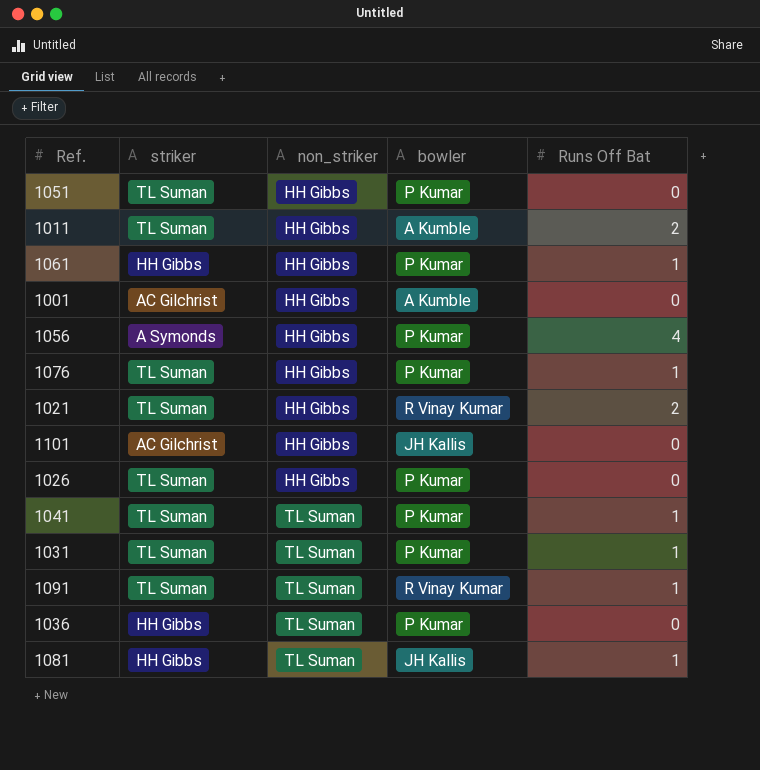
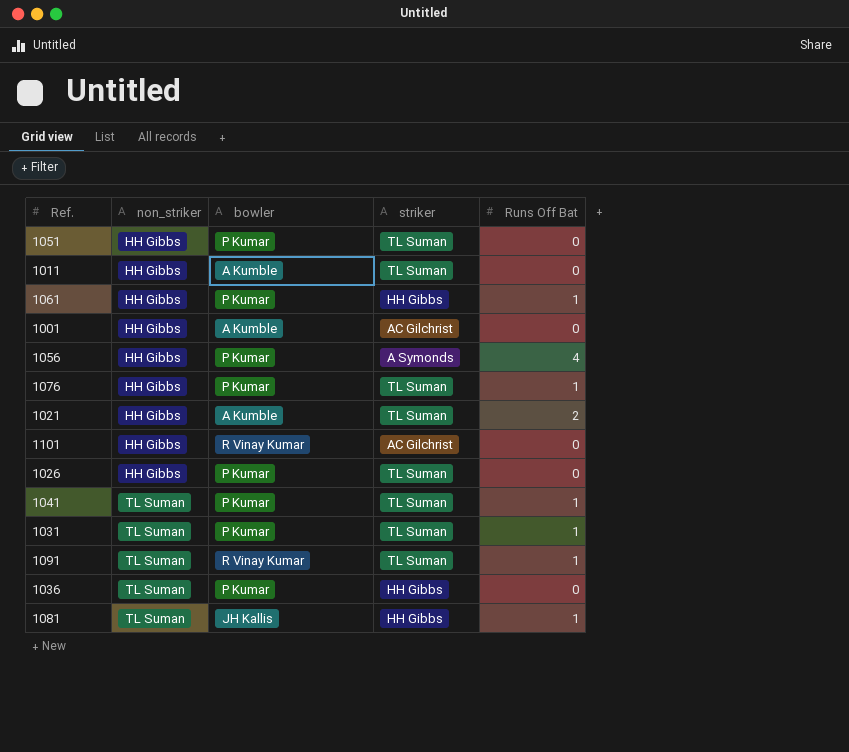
column striker | position: 2 -> 4
1011 | Runs Off Bat: 2 -> 0
1021 | bowler: R Vinay Kumar -> A Kumble
1101 | bowler: JH Kallis -> R Vinay Kumar

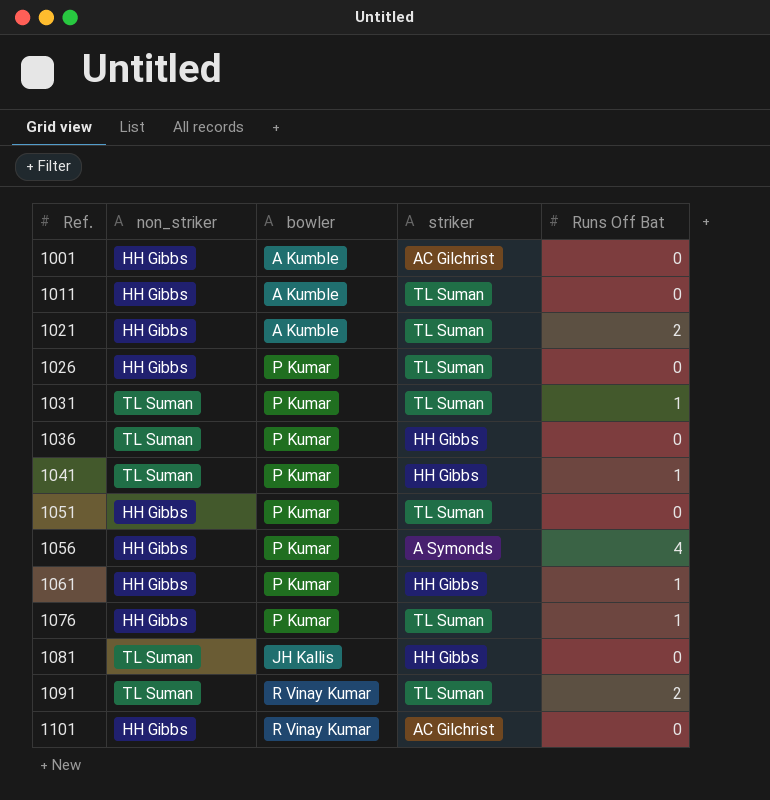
row order: non_striker ascending -> Ref. ascending
1041 | striker: TL Suman -> HH Gibbs
1081 | Runs Off Bat: 1 -> 0
1091 | Runs Off Bat: 1 -> 2

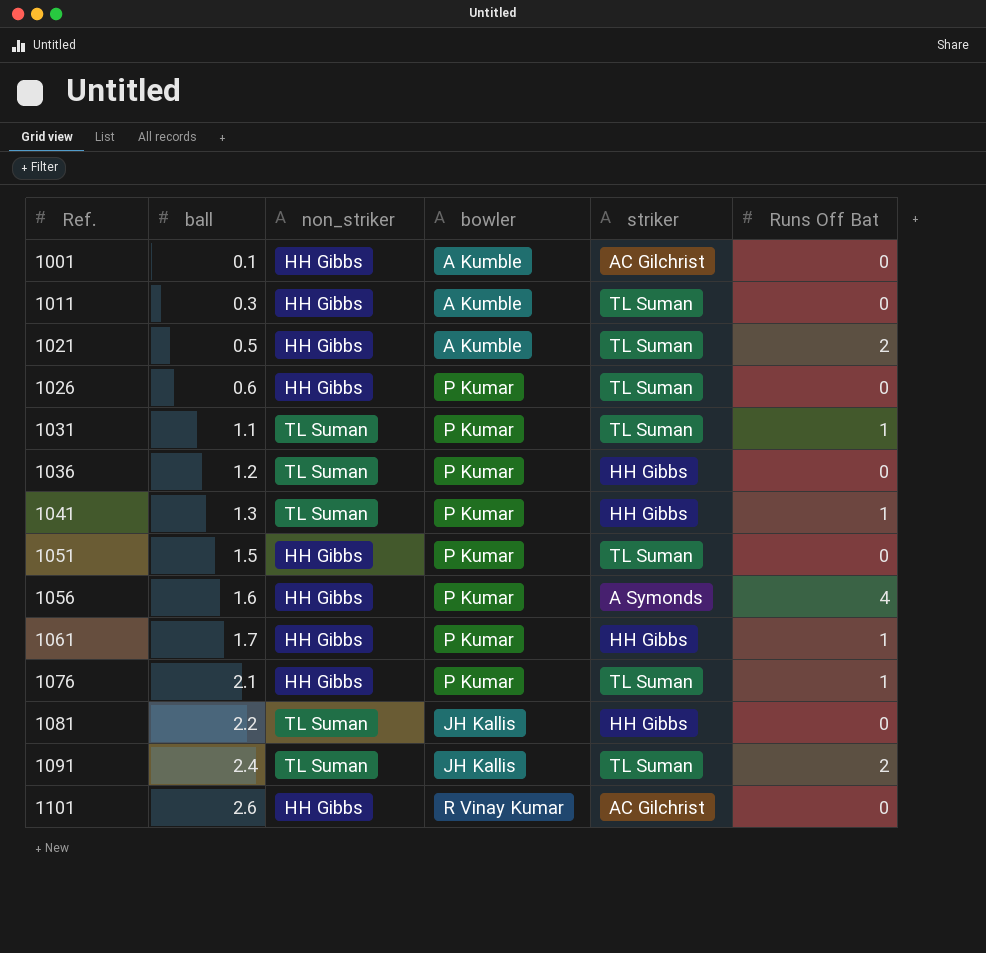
column ball | position: none -> 2
1091 | bowler: R Vinay Kumar -> JH Kallis

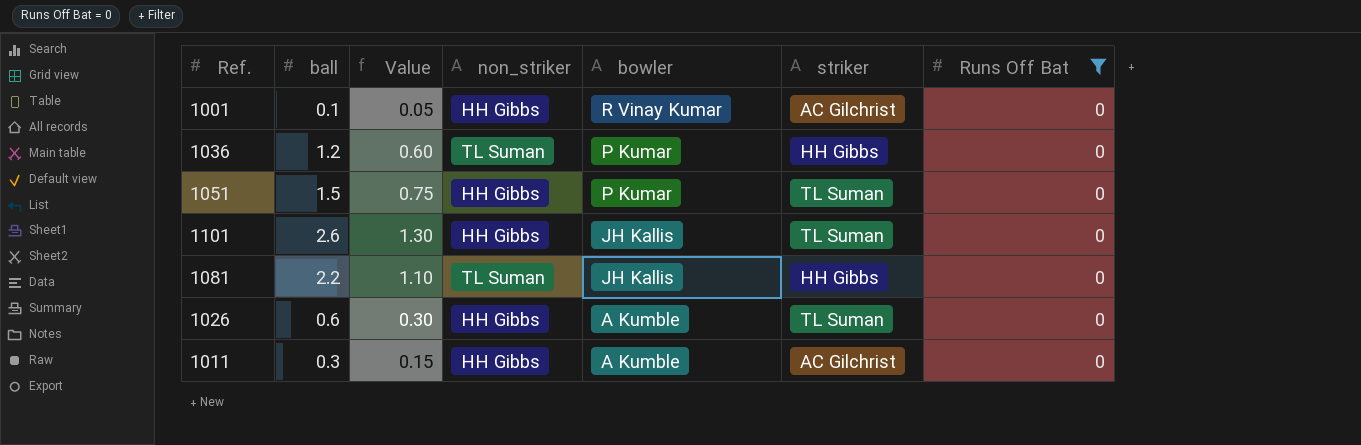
filter: none -> Runs Off Bat = 0
row order: Ref. ascending -> bowler descending
column Value | formula: none -> [ball] * 0.5
1001 | bowler: A Kumble -> R Vinay Kumar
1101 | bowler: R Vinay Kumar -> JH Kallis
1101 | striker: AC Gilchrist -> TL Suman
1026 | bowler: P Kumar -> A Kumble
1011 | striker: TL Suman -> AC Gilchrist

